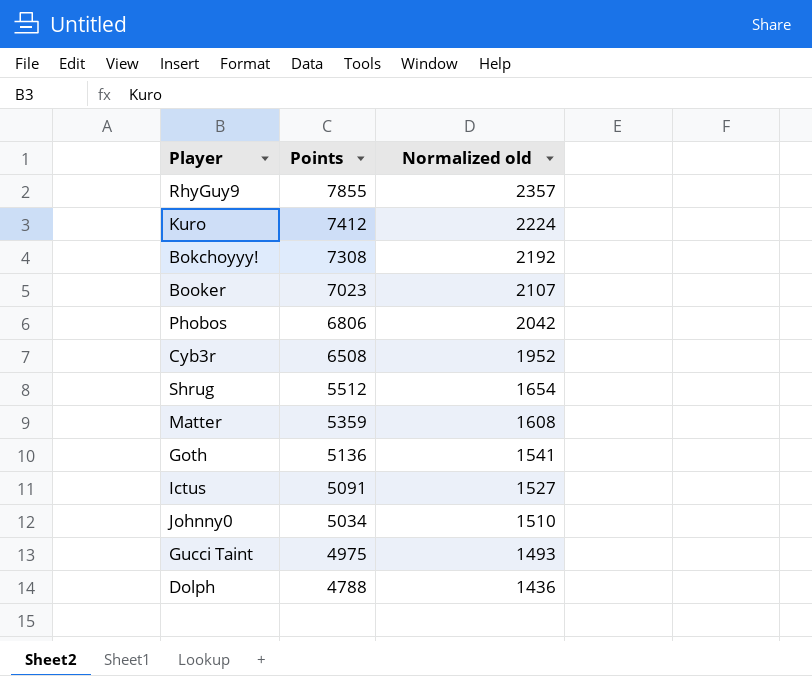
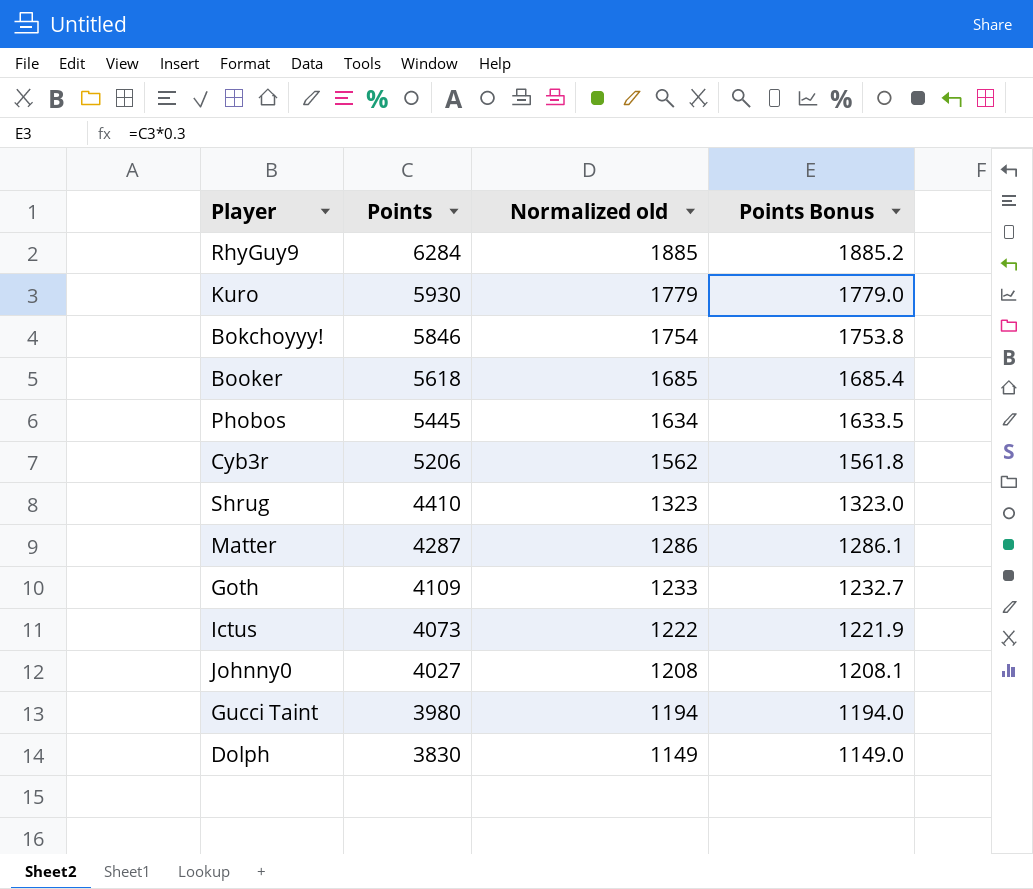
column Points Bonus | formula: none -> [Points] * 0.3
RhyGuy9 | Points: 7855 -> 6284
RhyGuy9 | Normalized old: 2357 -> 1885
Kuro | Points: 7412 -> 5930
Kuro | Normalized old: 2224 -> 1779
Bokchoyyy! | Points: 7308 -> 5846
Bokchoyyy! | Normalized old: 2192 -> 1754
Booker | Points: 7023 -> 5618
Booker | Normalized old: 2107 -> 1685
Phobos | Points: 6806 -> 5445
Phobos | Normalized old: 2042 -> 1634
Cyb3r | Points: 6508 -> 5206
Cyb3r | Normalized old: 1952 -> 1562
Shrug | Points: 5512 -> 4410
Shrug | Normalized old: 1654 -> 1323
Matter | Points: 5359 -> 4287
Matter | Normalized old: 1608 -> 1286
Goth | Points: 5136 -> 4109
Goth | Normalized old: 1541 -> 1233
Ictus | Points: 5091 -> 4073
Ictus | Normalized old: 1527 -> 1222
Johnny0 | Points: 5034 -> 4027
Johnny0 | Normalized old: 1510 -> 1208
Gucci Taint | Points: 4975 -> 3980
Gucci Taint | Normalized old: 1493 -> 1194
Dolph | Points: 4788 -> 3830
Dolph | Normalized old: 1436 -> 1149

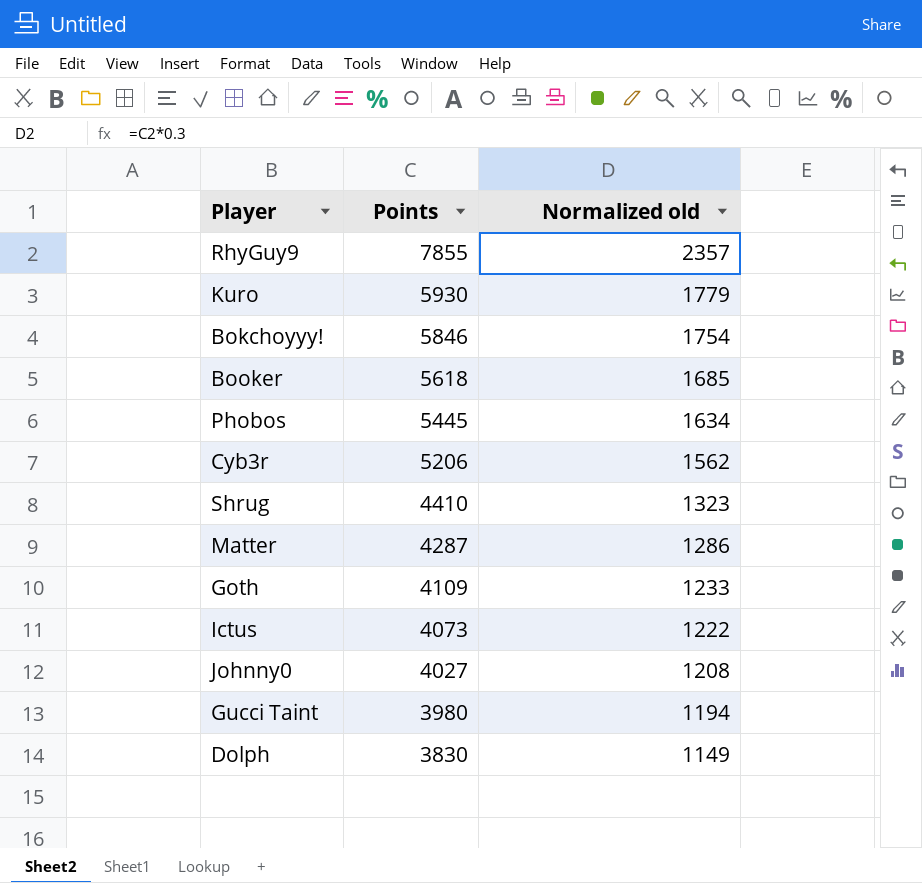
column Points Bonus | formula: [Points] * 0.3 -> none
RhyGuy9 | Points: 6284 -> 7855
RhyGuy9 | Normalized old: 1885 -> 2357

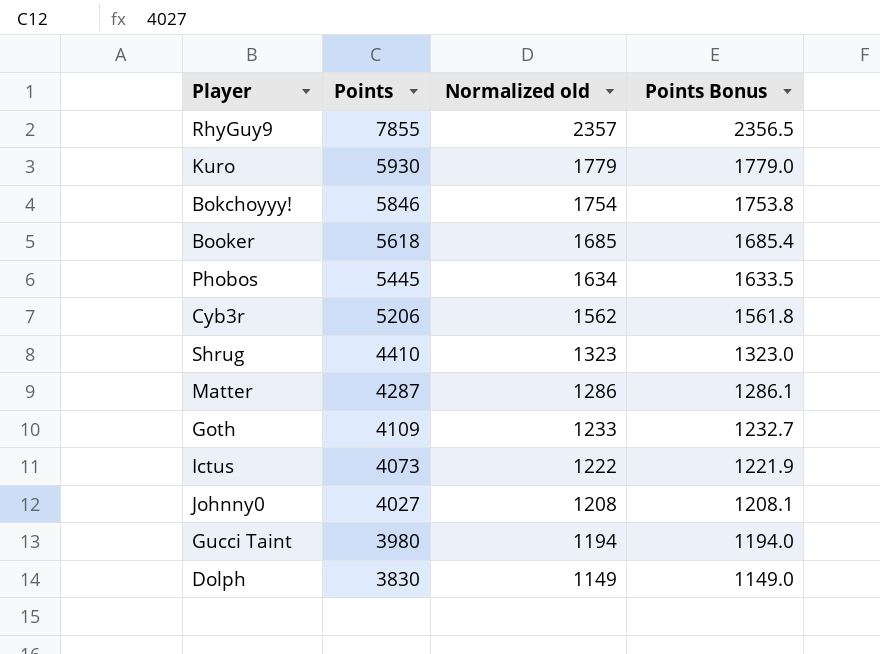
column Points Bonus | formula: none -> [Points] * 0.3

